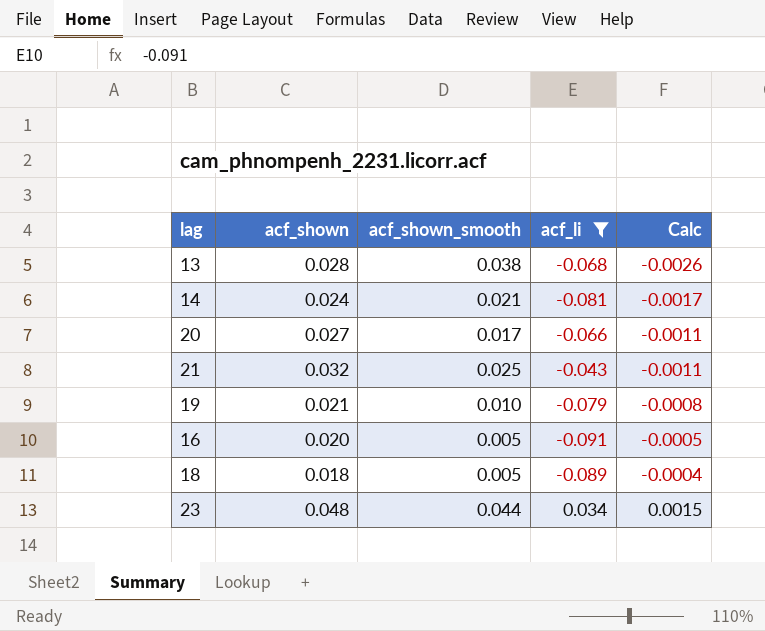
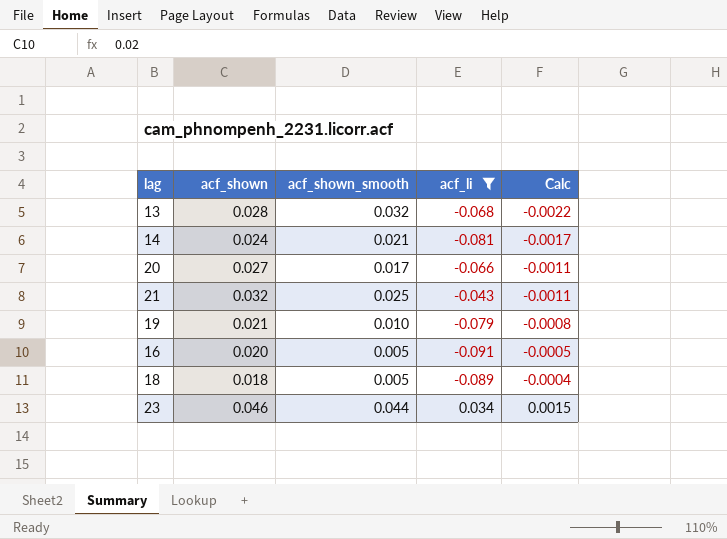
13 | acf_shown_smooth: 0.038 -> 0.032
13 | Calc: -0.0026 -> -0.0022
23 | acf_shown: 0.048 -> 0.046

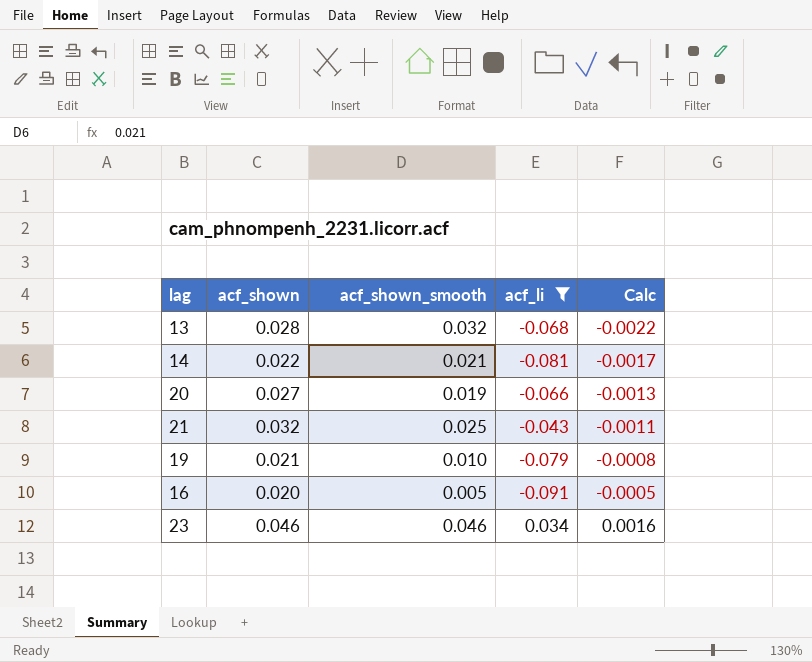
row 18: 0.018 | 0.005 | -0.089 | -0.0004 -> none
14 | acf_shown: 0.024 -> 0.022
20 | acf_shown_smooth: 0.017 -> 0.019
20 | Calc: -0.0011 -> -0.0013
23 | acf_shown_smooth: 0.044 -> 0.046
23 | Calc: 0.0015 -> 0.0016

